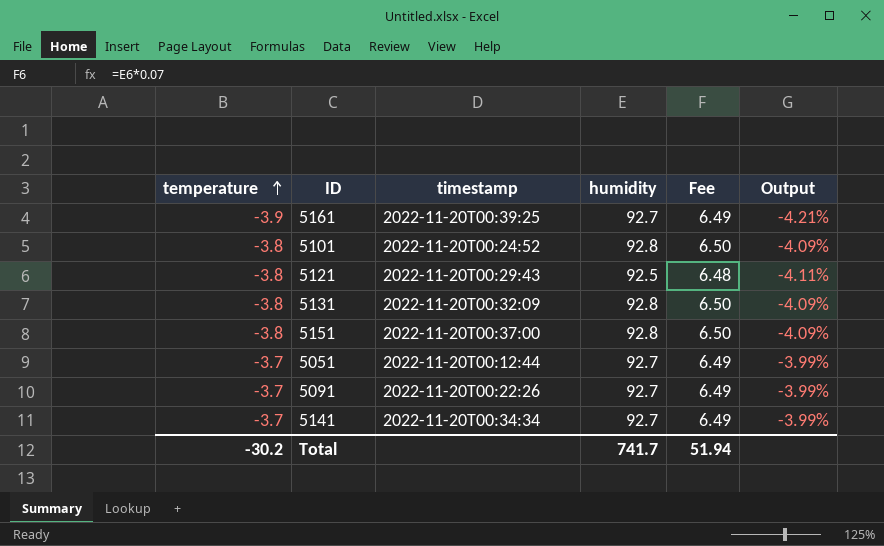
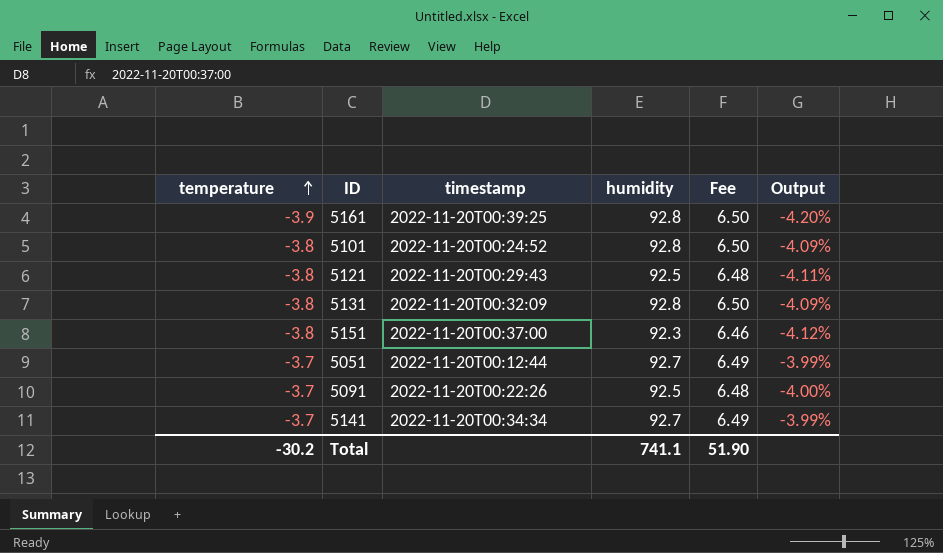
5161 | humidity: 92.7 -> 92.8
5161 | Fee: 6.49 -> 6.50
5161 | Output: -4.21% -> -4.20%
5151 | humidity: 92.8 -> 92.3
5151 | Fee: 6.50 -> 6.46
5151 | Output: -4.09% -> -4.12%
5091 | humidity: 92.7 -> 92.5
5091 | Fee: 6.49 -> 6.48
5091 | Output: -3.99% -> -4.00%
Total | humidity: 741.7 -> 741.1
Total | Fee: 51.94 -> 51.90

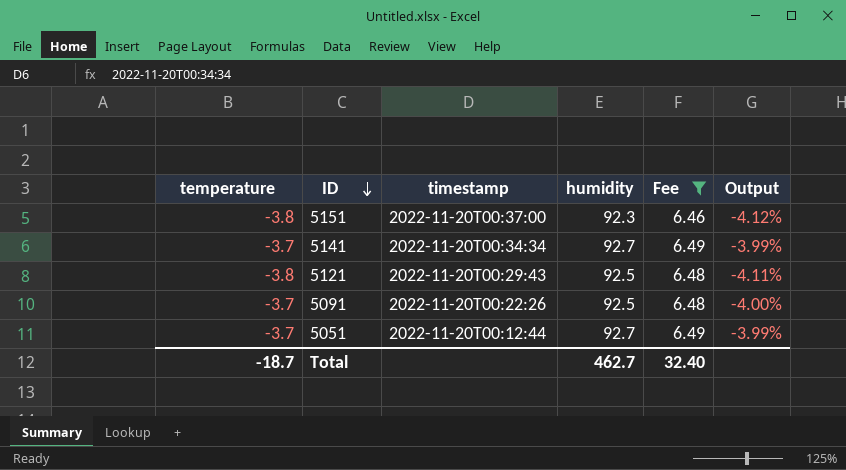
filter: none -> Fee != 6.50
row order: temperature ascending -> ID descending
Total | temperature: -30.2 -> -18.7
Total | humidity: 741.1 -> 462.7
Total | Fee: 51.90 -> 32.40

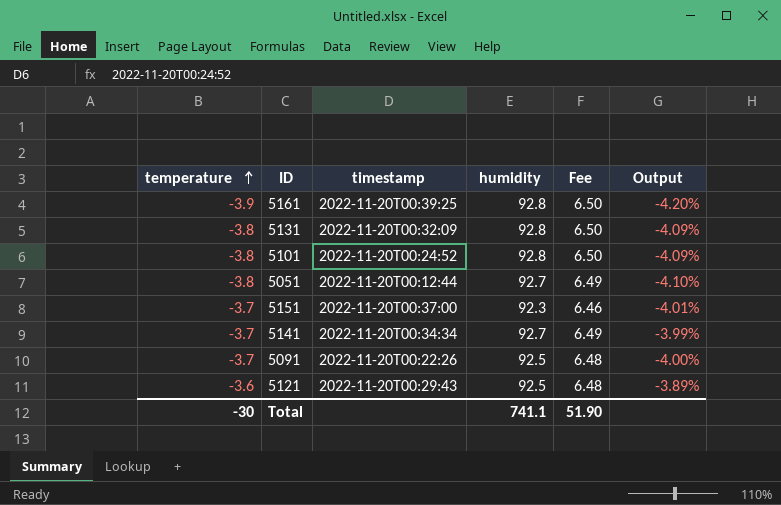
filter: Fee != 6.50 -> none
row order: ID descending -> temperature ascending
5051 | temperature: -3.7 -> -3.8
5051 | Output: -3.99% -> -4.10%
5151 | temperature: -3.8 -> -3.7
5151 | Output: -4.12% -> -4.01%
5121 | temperature: -3.8 -> -3.6
5121 | Output: -4.11% -> -3.89%
Total | temperature: -18.7 -> -30
Total | humidity: 462.7 -> 741.1
Total | Fee: 32.40 -> 51.90

